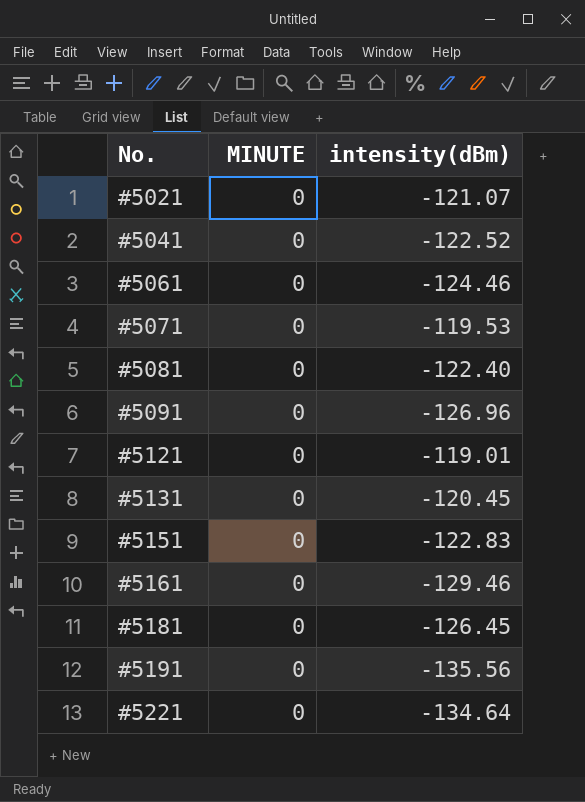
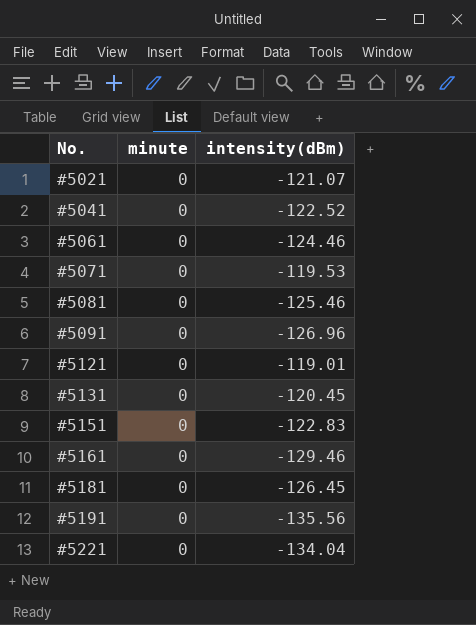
column name: MINUTE -> minute
#5081 | intensity(dBm): -122.40 -> -125.46
#5221 | intensity(dBm): -134.64 -> -134.04

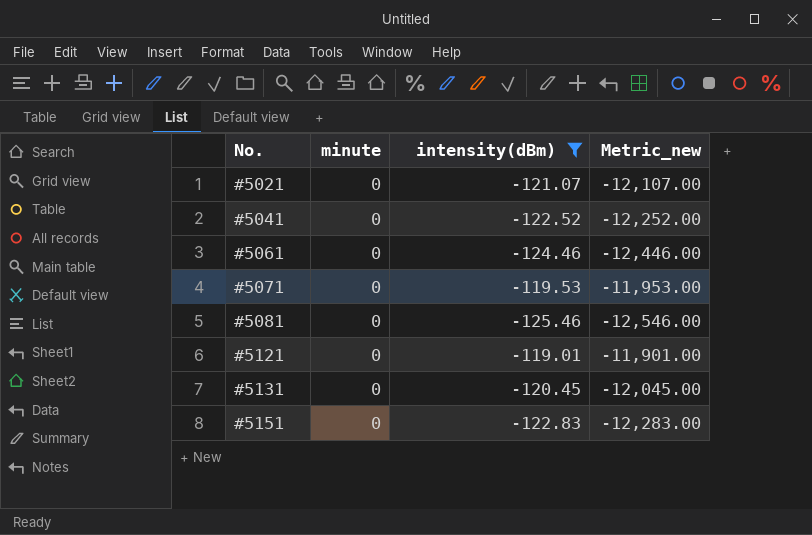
filter: none -> intensity(dBm) >= -125.46
column Metric_new | formula: none -> [intensity(dBm)] * 100

